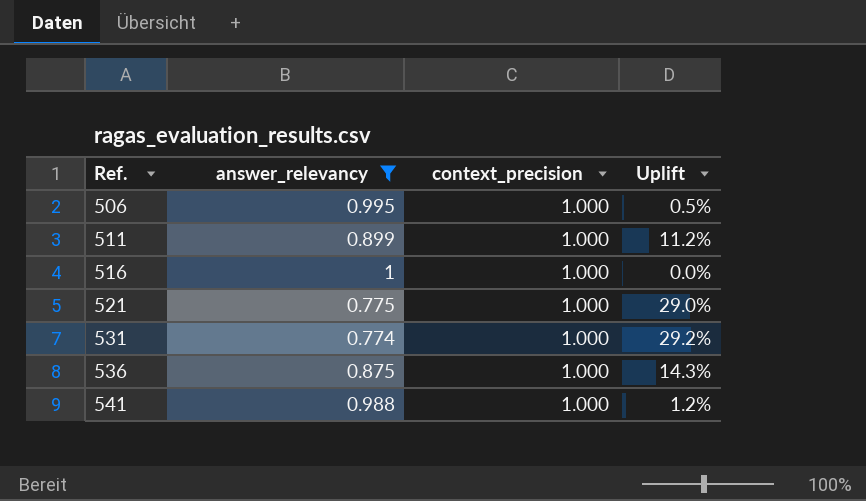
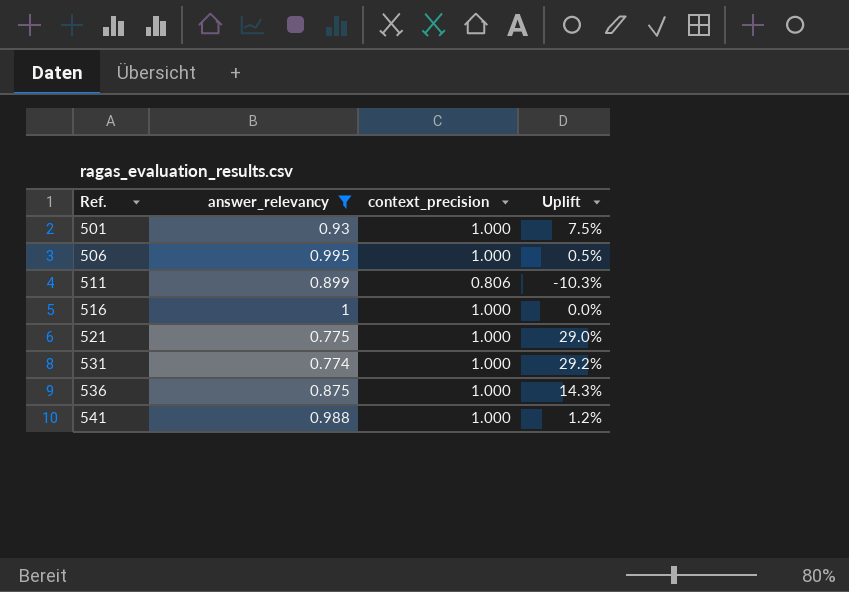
row 501: none -> 0.93 | 1.000 | 7.5%
511 | context_precision: 1.000 -> 0.806
511 | Uplift: 11.2% -> -10.3%

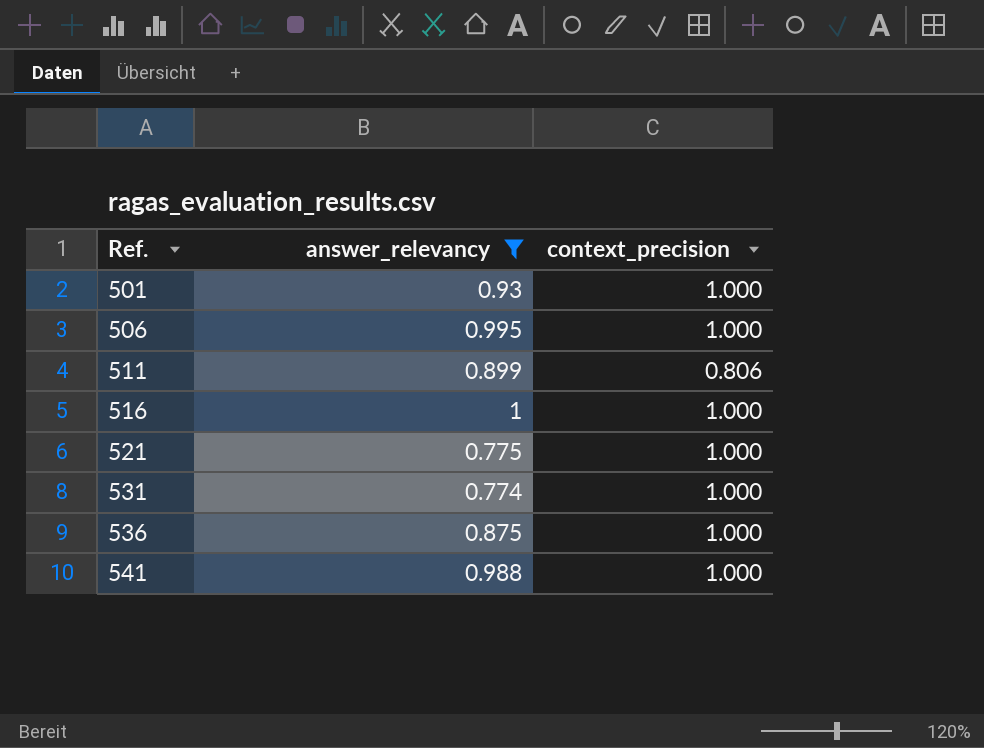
column Uplift | formula: ([context_precision] - [answer_relevancy]) / [answer_relevancy] -> none

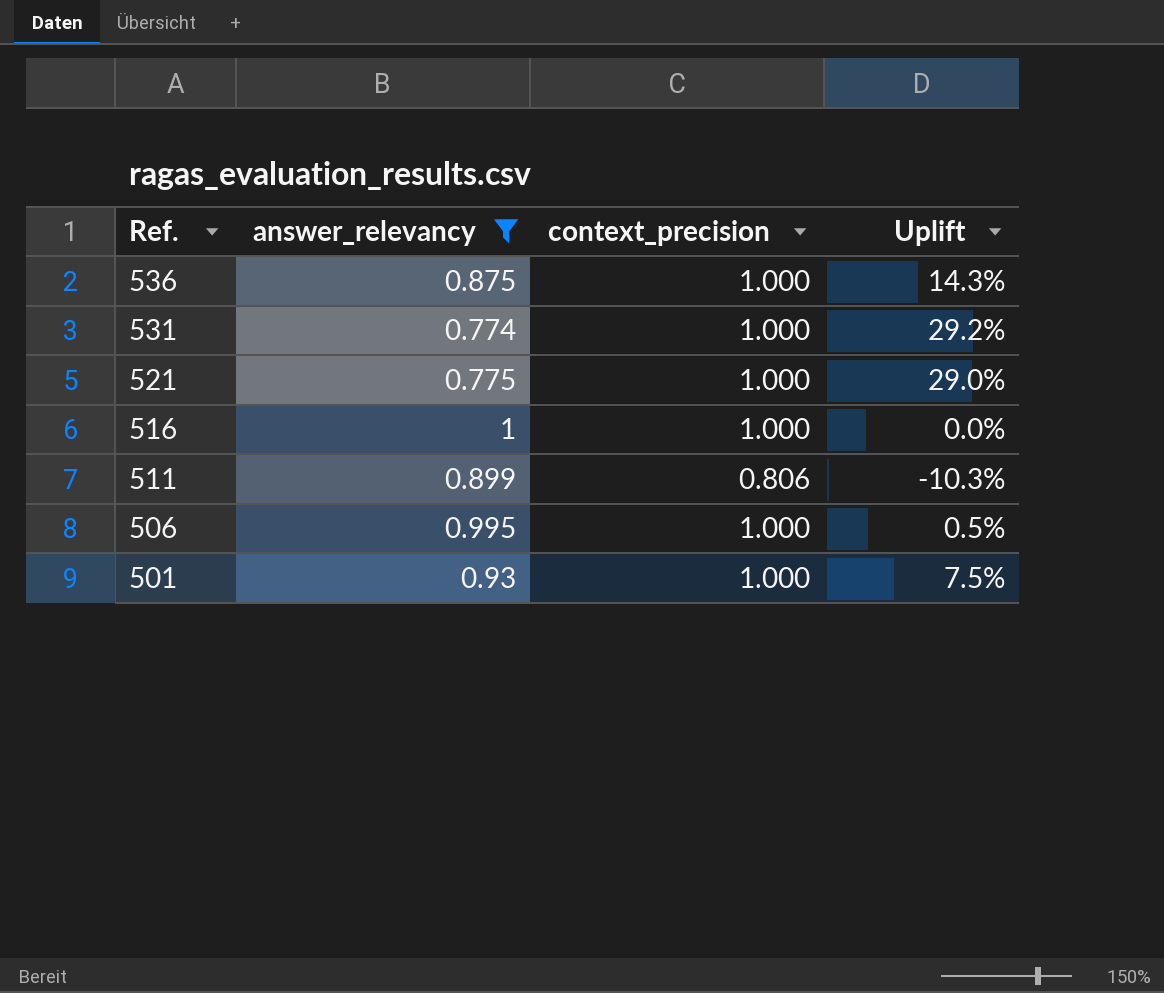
row order: Ref. ascending -> Ref. descending
column Uplift | formula: none -> ([context_precision] - [answer_relevancy]) / [answer_relevancy]
row 541: 0.988 | 1.000 -> none

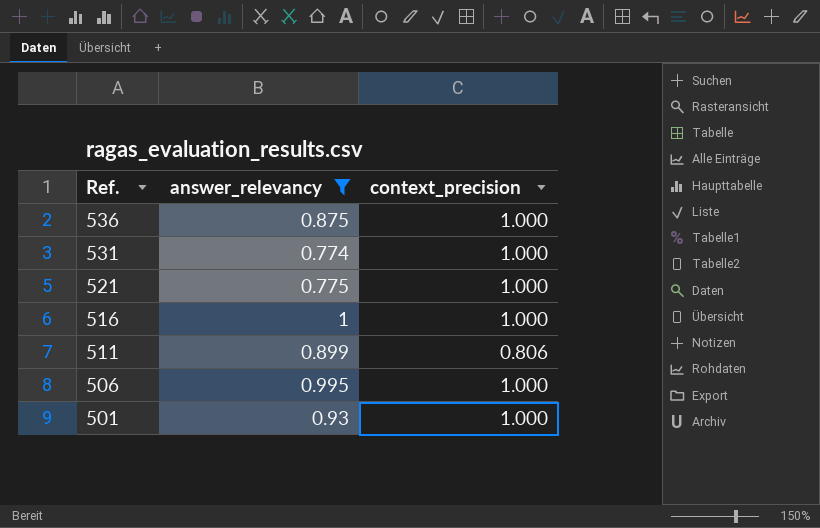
column Uplift | formula: ([context_precision] - [answer_relevancy]) / [answer_relevancy] -> none

